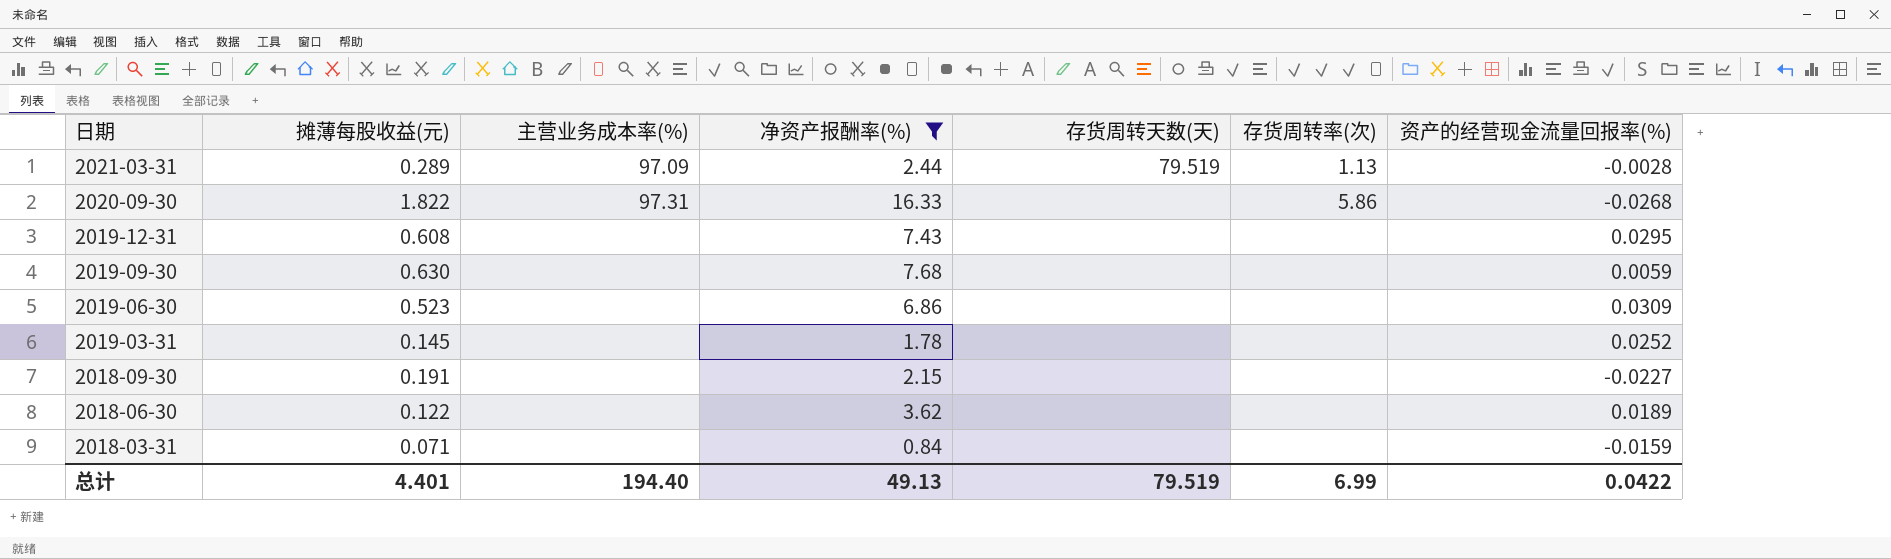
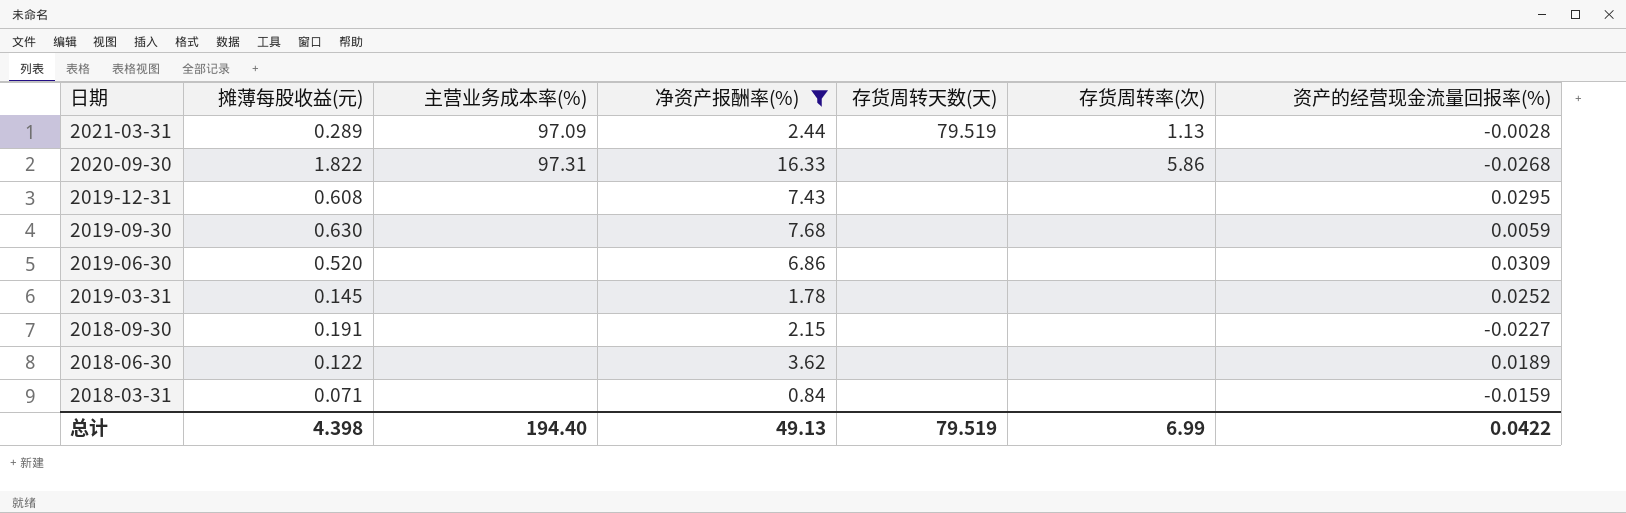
2019-06-30 | 摊薄每股收益(元): 0.523 -> 0.520
总计 | 摊薄每股收益(元): 4.401 -> 4.398

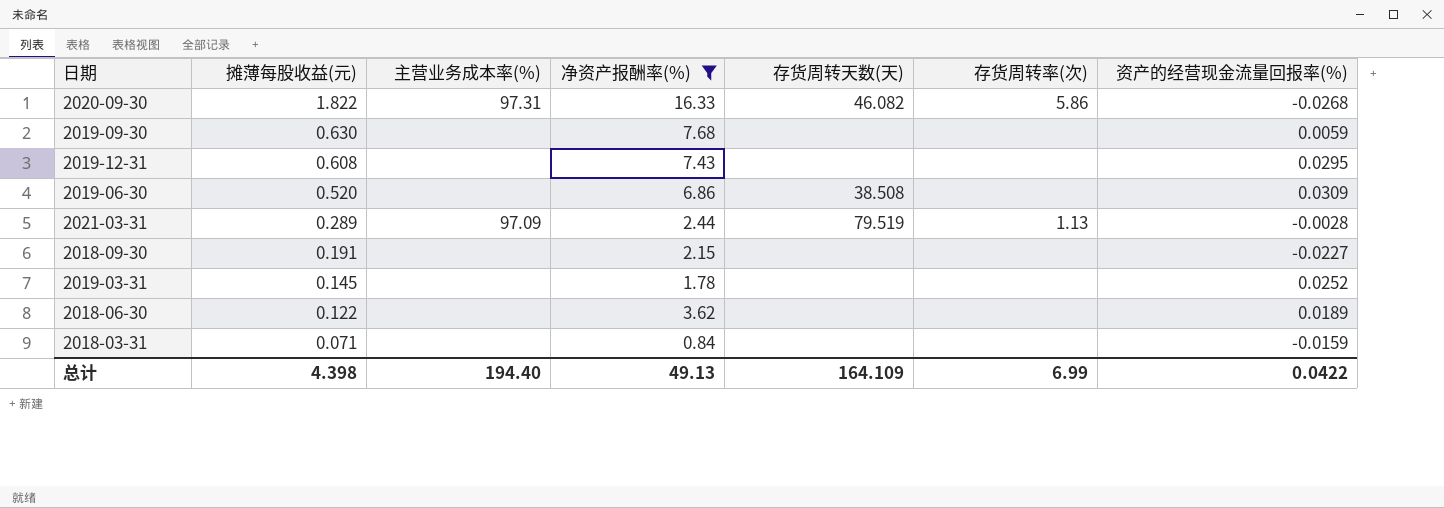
row order: 日期 descending -> 摊薄每股收益(元) descending
2020-09-30 | 存货周转天数(天): none -> 46.082
2019-06-30 | 存货周转天数(天): none -> 38.508
总计 | 存货周转天数(天): 79.519 -> 164.109

